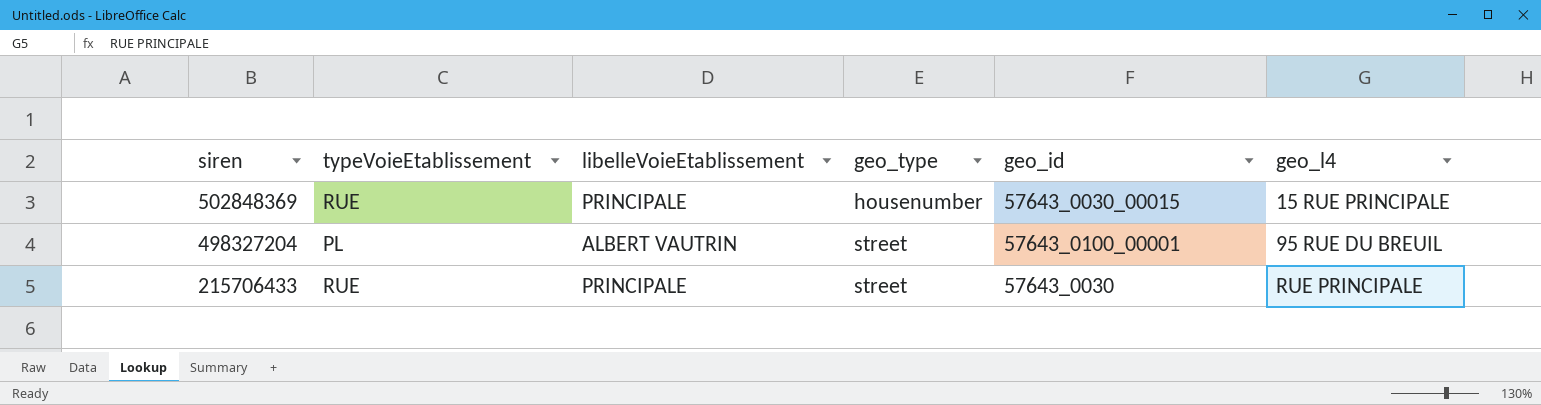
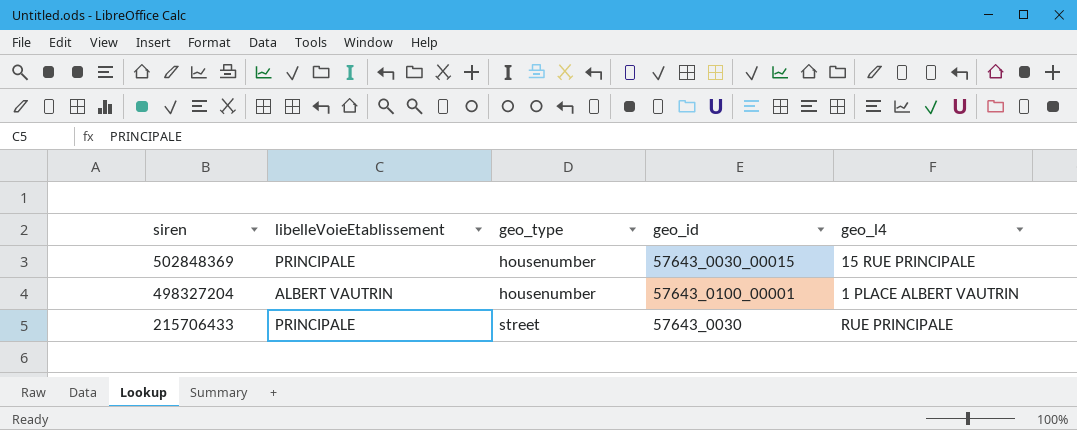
column typeVoieEtablissement | position: 2 -> none
498327204 | geo_type: street -> housenumber
498327204 | geo_l4: 95 RUE DU BREUIL -> 1 PLACE ALBERT VAUTRIN

